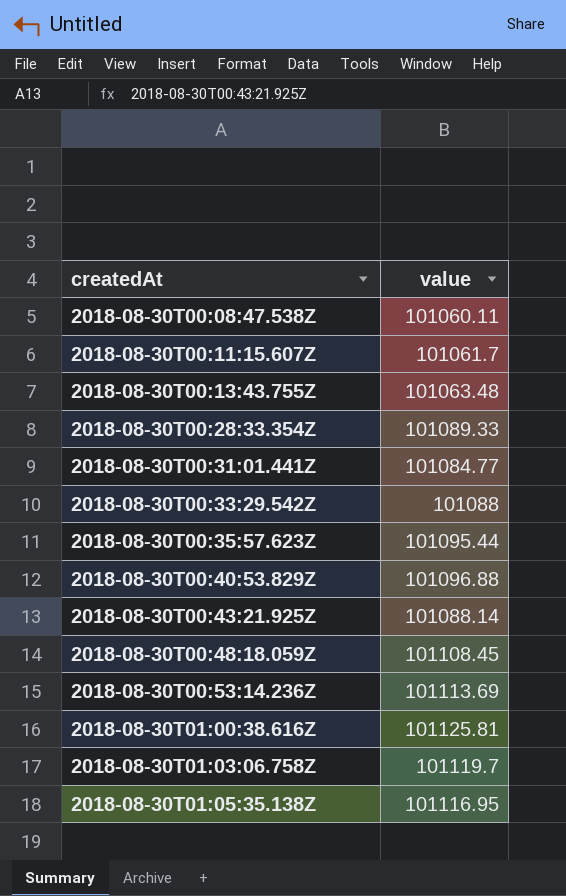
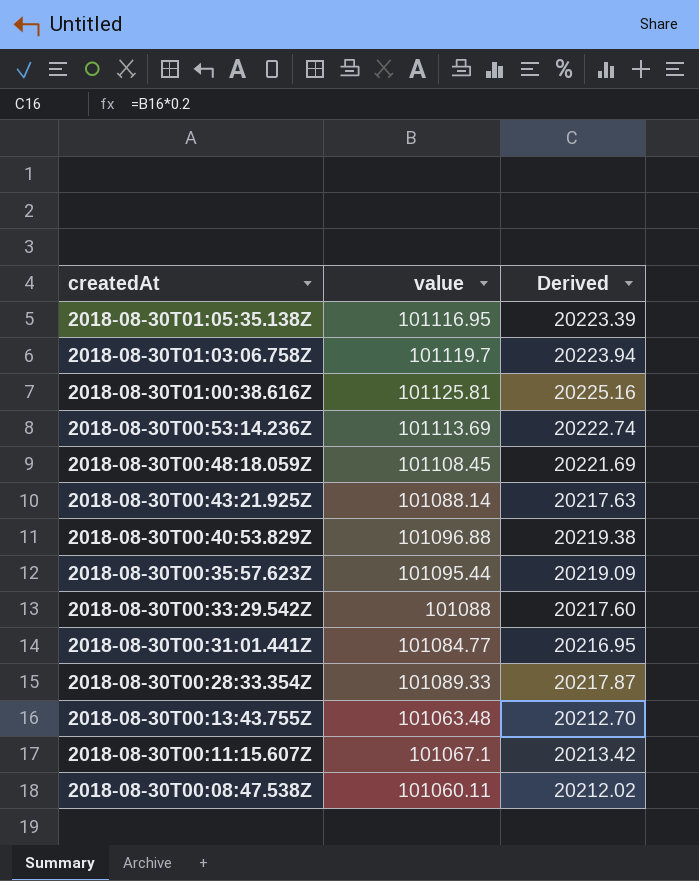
row order: createdAt ascending -> createdAt descending
column Derived | formula: none -> [value] * 0.2
2018-08-30T00:11:15.607Z | value: 101061.7 -> 101067.1

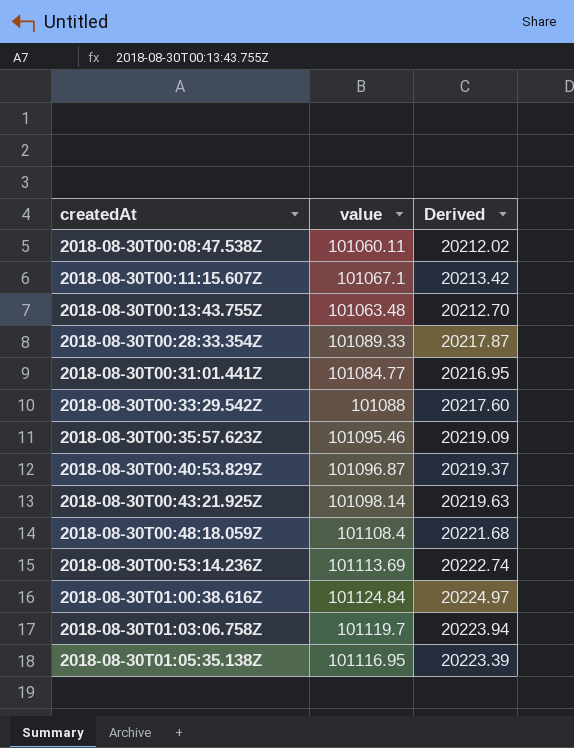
row order: createdAt descending -> createdAt ascending
2018-08-30T00:35:57.623Z | value: 101095.44 -> 101095.46
2018-08-30T00:40:53.829Z | value: 101096.88 -> 101096.87
2018-08-30T00:40:53.829Z | Derived: 20219.38 -> 20219.37
2018-08-30T00:43:21.925Z | value: 101088.14 -> 101098.14
2018-08-30T00:43:21.925Z | Derived: 20217.63 -> 20219.63
2018-08-30T00:48:18.059Z | value: 101108.45 -> 101108.4
2018-08-30T00:48:18.059Z | Derived: 20221.69 -> 20221.68
2018-08-30T01:00:38.616Z | value: 101125.81 -> 101124.84
2018-08-30T01:00:38.616Z | Derived: 20225.16 -> 20224.97

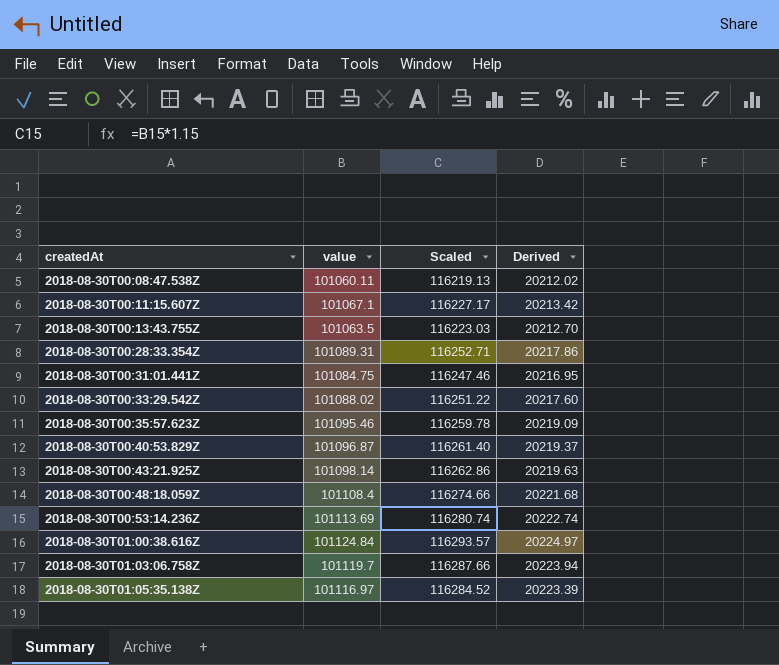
column Scaled | formula: none -> [value] * 1.15
2018-08-30T00:13:43.755Z | value: 101063.48 -> 101063.5
2018-08-30T00:28:33.354Z | value: 101089.33 -> 101089.31
2018-08-30T00:28:33.354Z | Derived: 20217.87 -> 20217.86
2018-08-30T00:31:01.441Z | value: 101084.77 -> 101084.75
2018-08-30T00:33:29.542Z | value: 101088 -> 101088.02
2018-08-30T01:05:35.138Z | value: 101116.95 -> 101116.97

